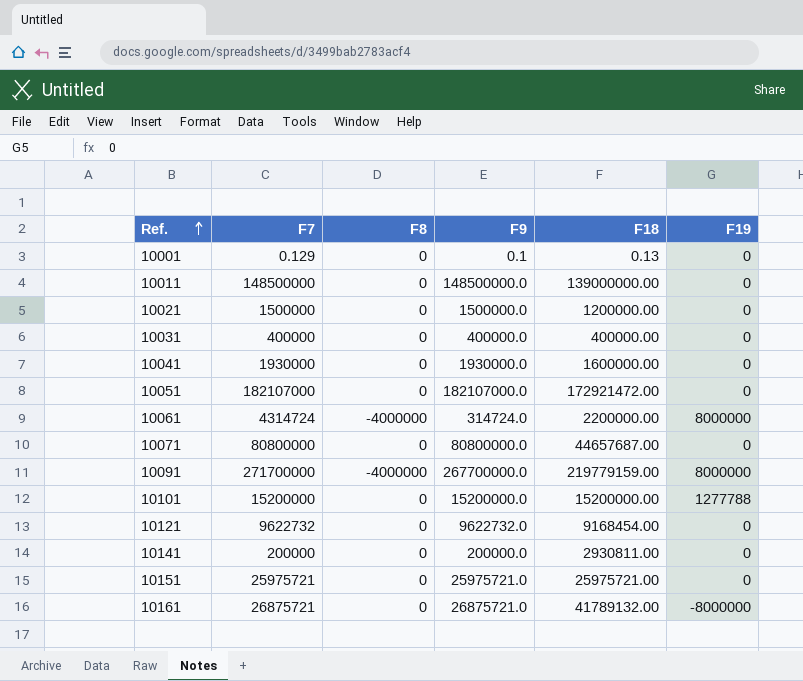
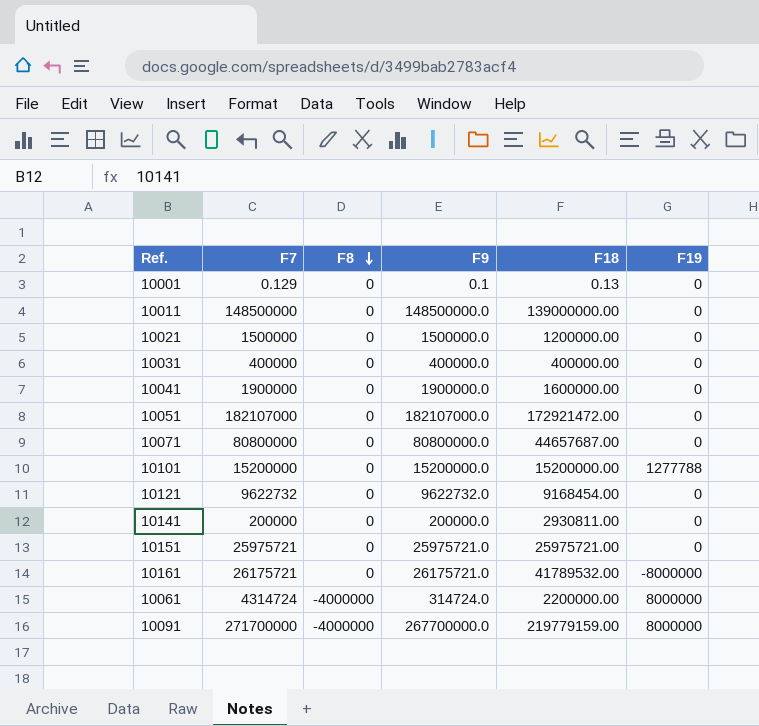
row order: Ref. ascending -> F8 descending
10041 | F7: 1930000 -> 1900000
10041 | F9: 1930000.0 -> 1900000.0
10161 | F7: 26875721 -> 26175721
10161 | F9: 26875721.0 -> 26175721.0
10161 | F18: 41789132.00 -> 41789532.00

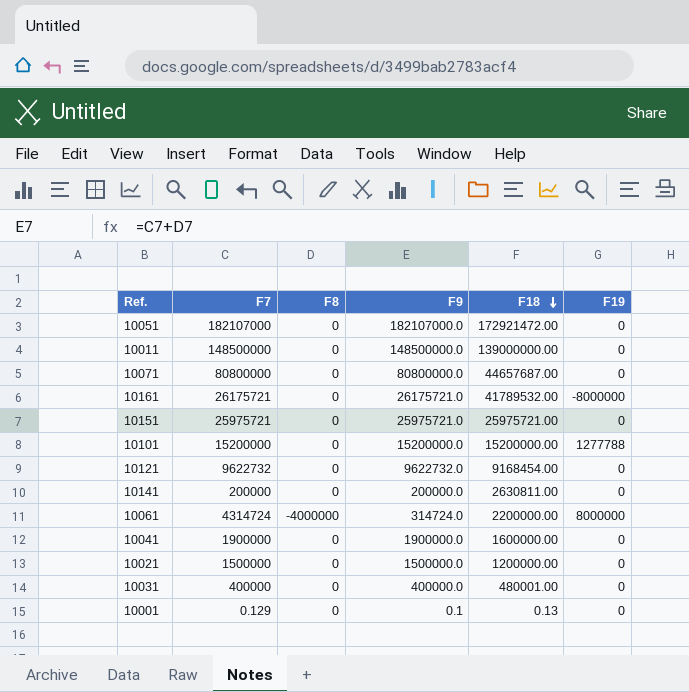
row order: F8 descending -> F18 descending
row 10091: 271700000 | -4000000 | 267700000.0 | 219779159.00 | 8000000 -> none
10141 | F18: 2930811.00 -> 2630811.00
10031 | F18: 400000.00 -> 480001.00

